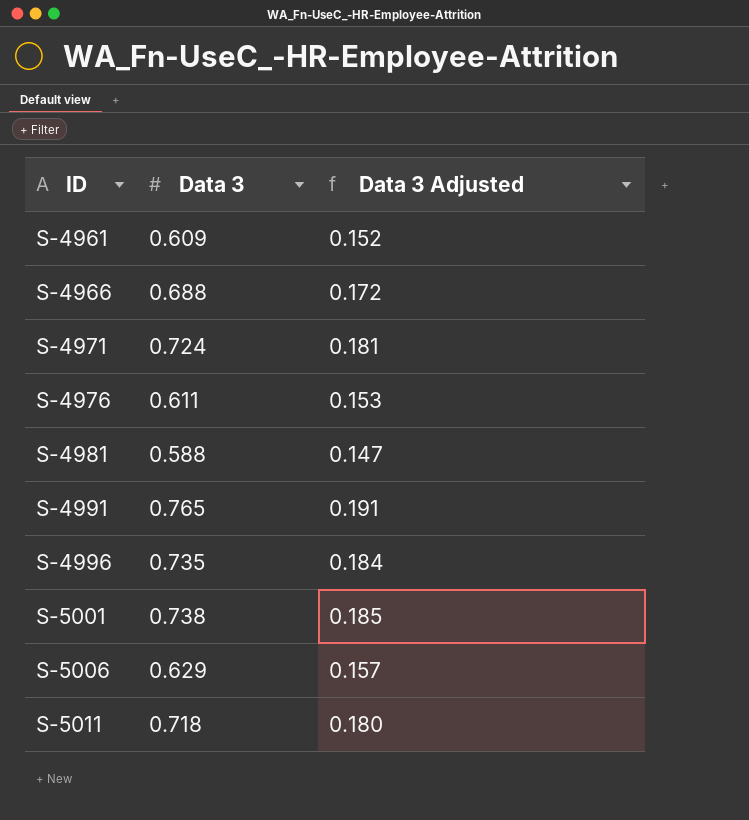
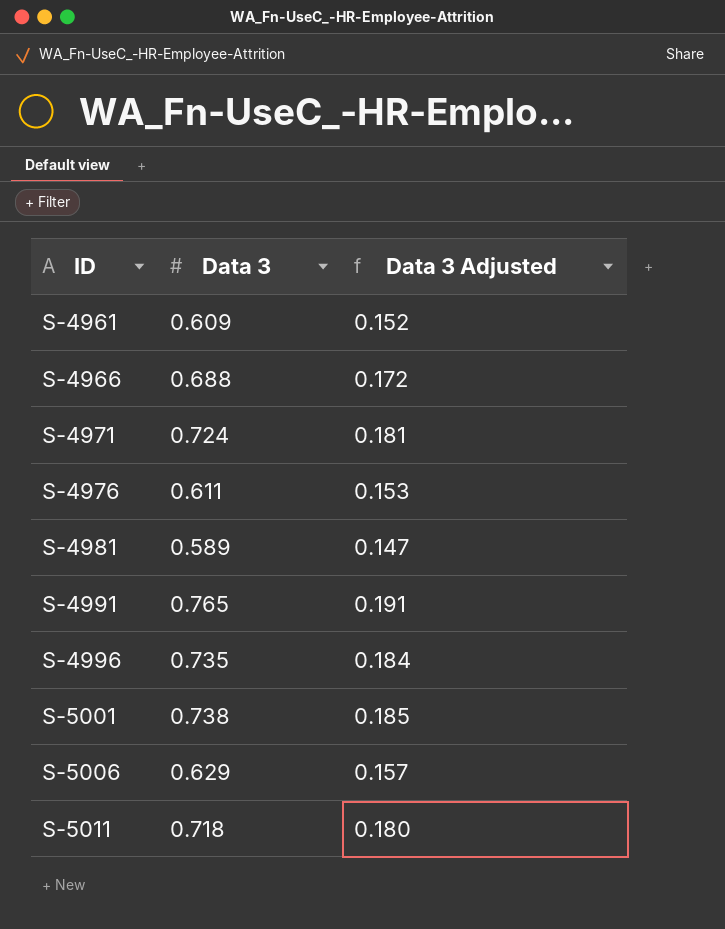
S-4981 | Data 3: 0.588 -> 0.589

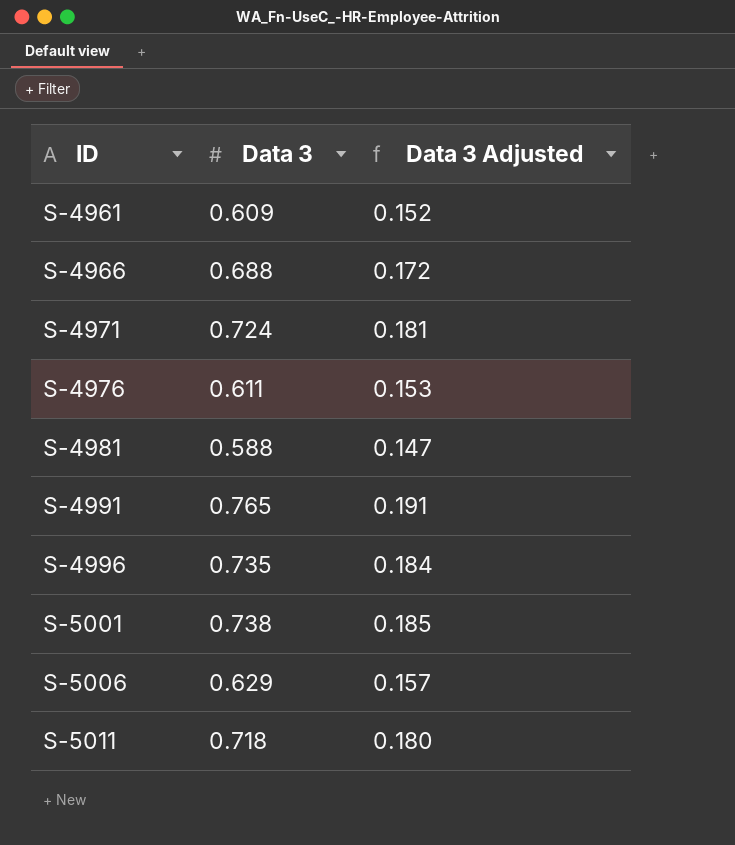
S-4981 | Data 3: 0.589 -> 0.588

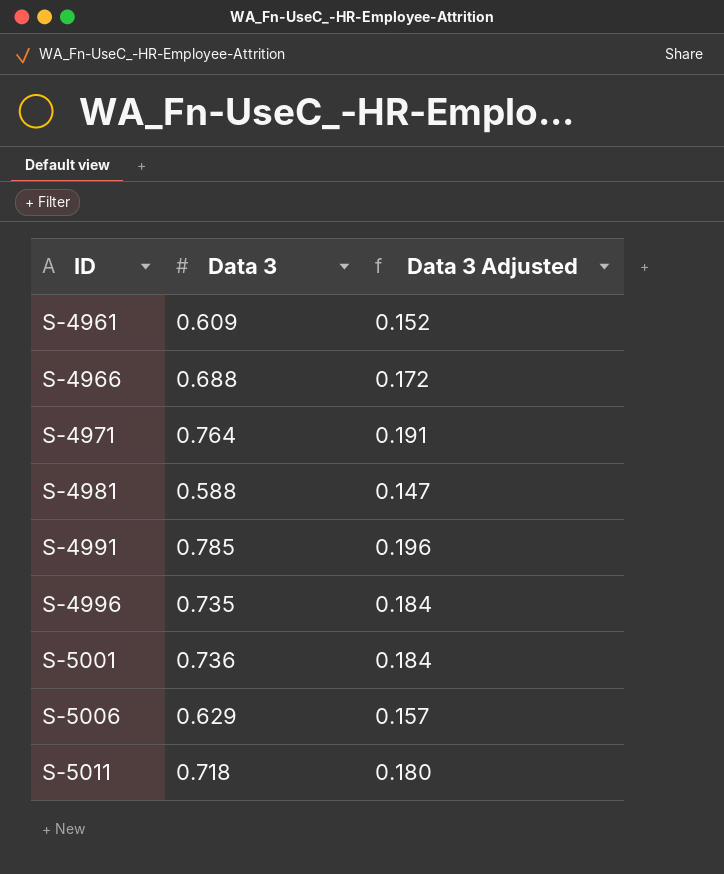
row S-4976: 0.611 | 0.153 -> none
S-4971 | Data 3: 0.724 -> 0.764
S-4971 | Data 3 Adjusted: 0.181 -> 0.191
S-4991 | Data 3: 0.765 -> 0.785
S-4991 | Data 3 Adjusted: 0.191 -> 0.196
S-5001 | Data 3: 0.738 -> 0.736
S-5001 | Data 3 Adjusted: 0.185 -> 0.184

